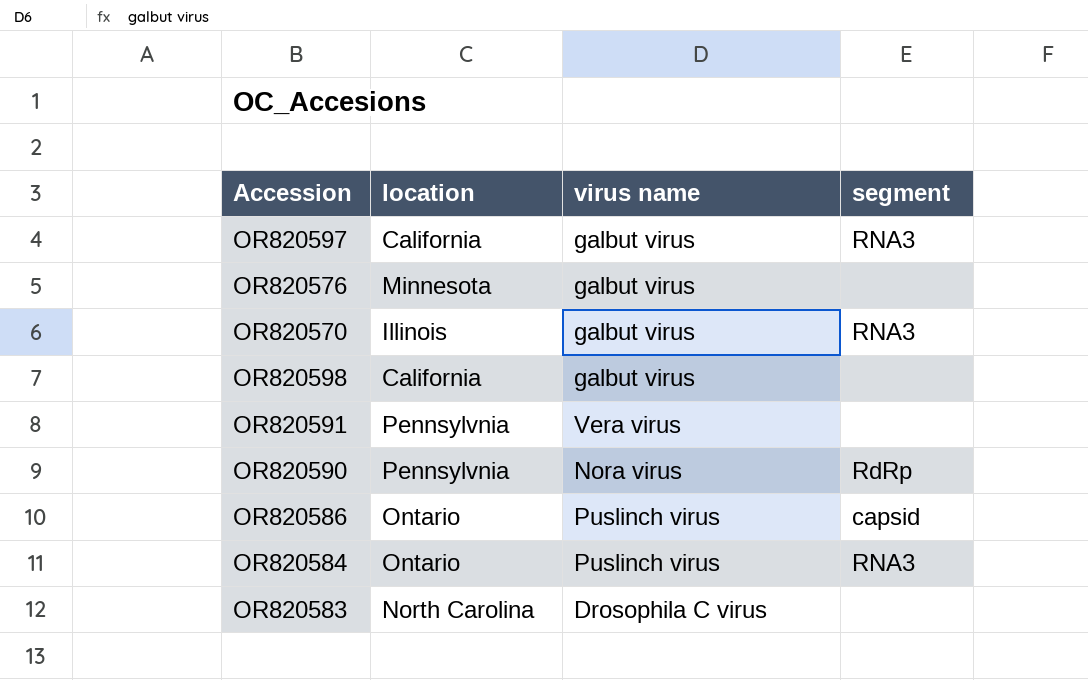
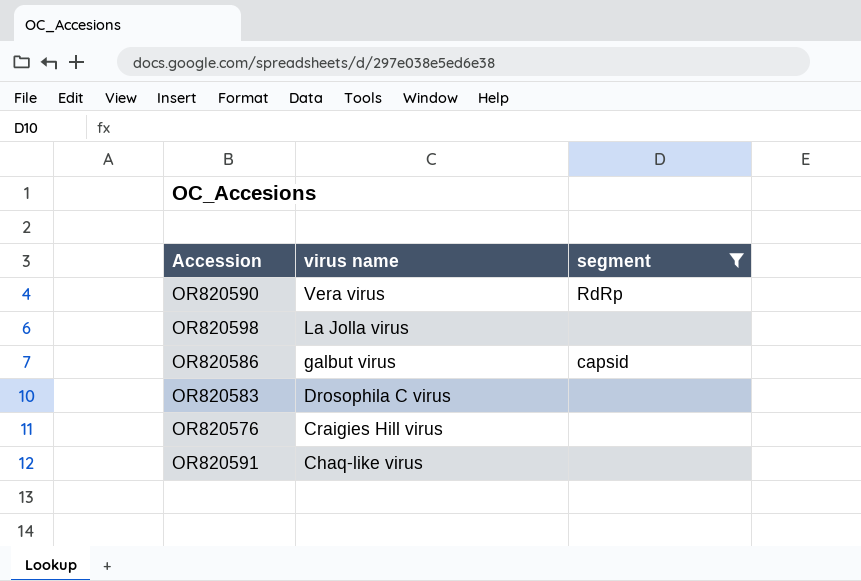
filter: none -> segment != RNA3
row order: none -> virus name descending
column location | position: 2 -> none
OR820590 | virus name: Nora virus -> Vera virus
OR820598 | virus name: galbut virus -> La Jolla virus
OR820586 | virus name: Puslinch virus -> galbut virus
OR820576 | virus name: galbut virus -> Craigies Hill virus
OR820591 | virus name: Vera virus -> Chaq-like virus

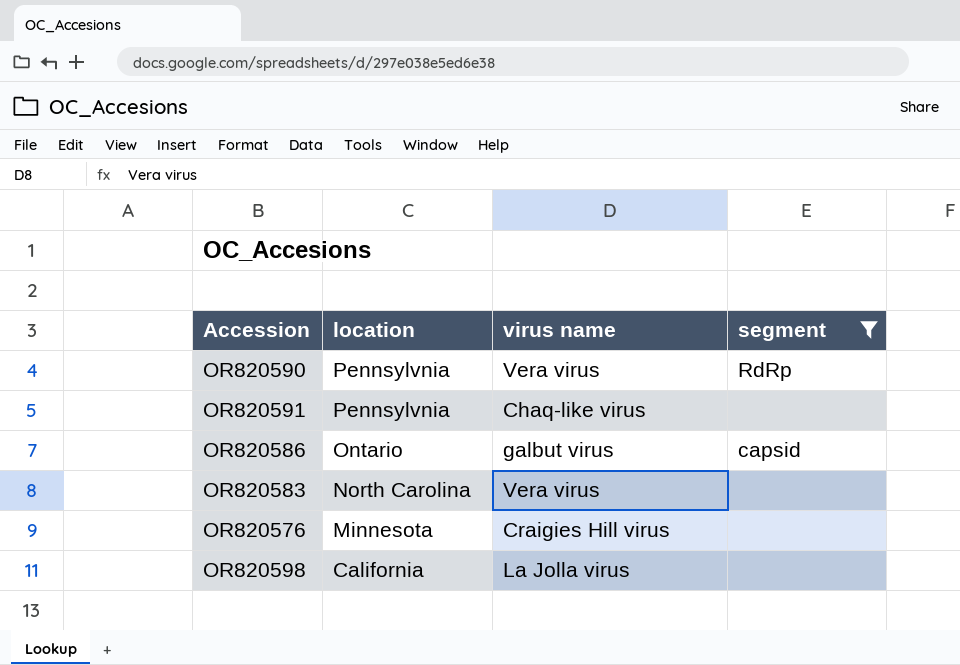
row order: virus name descending -> location descending
column location | position: none -> 2
OR820583 | virus name: Drosophila C virus -> Vera virus

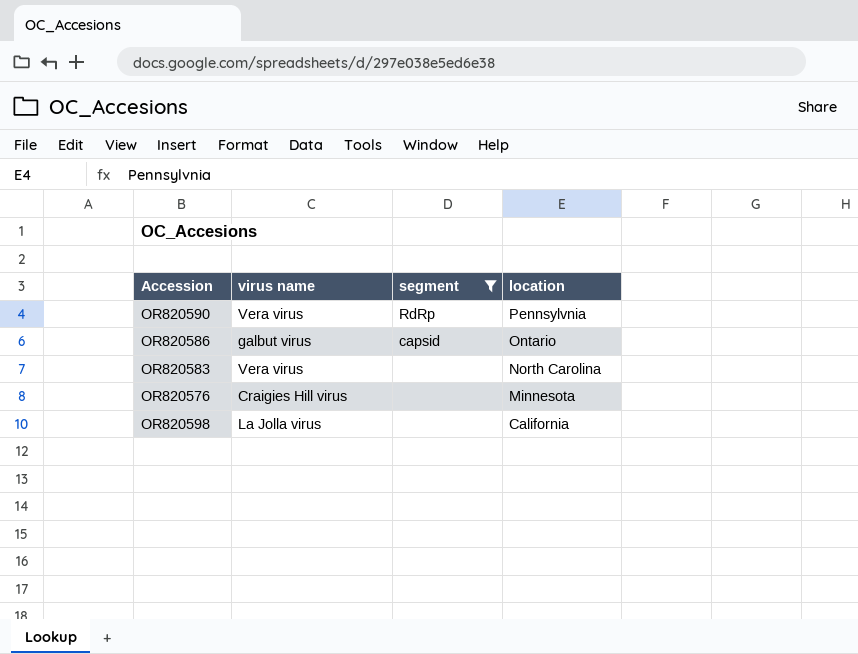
column location | position: 2 -> 4
row OR820591: Pennsylvnia | Chaq-like virus | none -> none

